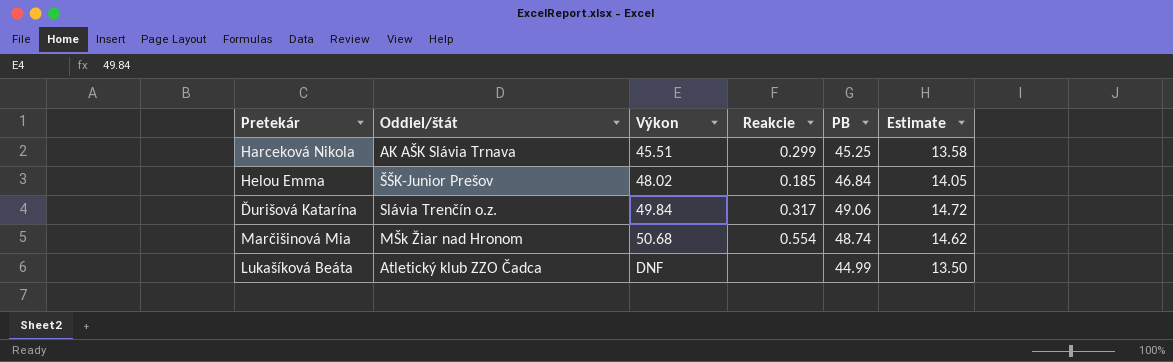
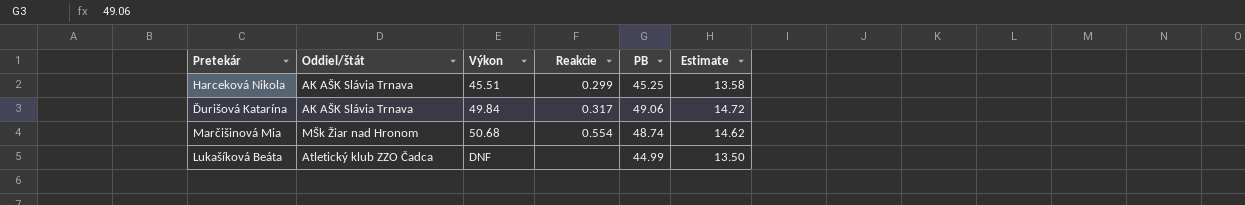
row Helou Emma: ŠŠK-Junior Prešov | 48.02 | 0.185 | 46.84 | 14.05 -> none
Ďurišová Katarína | Oddiel/štát: Slávia Trenčín o.z. -> AK AŠK Slávia Trnava

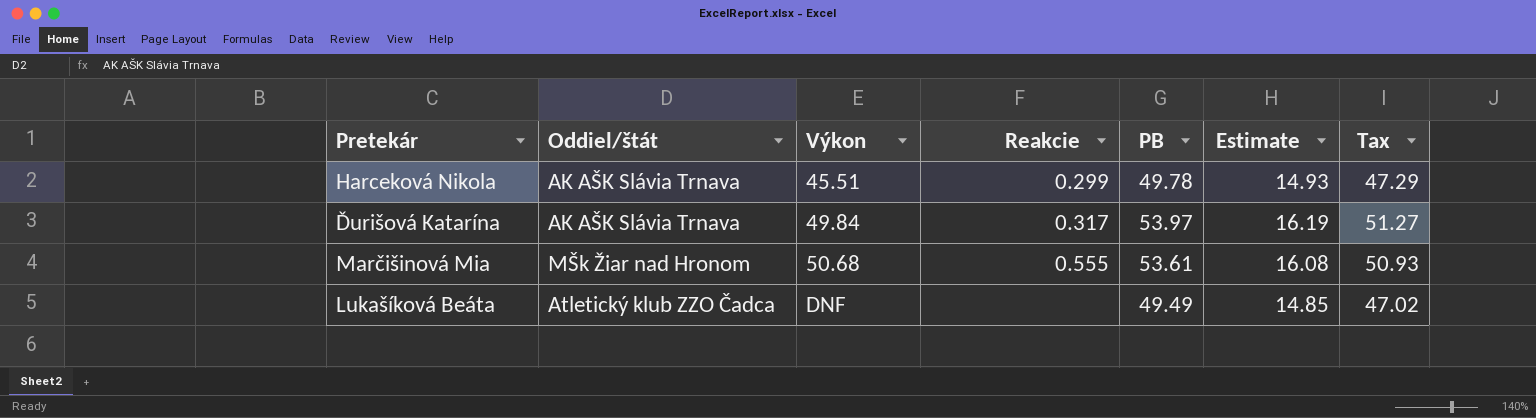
column Tax | formula: none -> [PB] * 0.95
Harceková Nikola | PB: 45.25 -> 49.78
Harceková Nikola | Estimate: 13.58 -> 14.93
Ďurišová Katarína | PB: 49.06 -> 53.97
Ďurišová Katarína | Estimate: 14.72 -> 16.19
Marčišinová Mia | Reakcie: 0.554 -> 0.555
Marčišinová Mia | PB: 48.74 -> 53.61
Marčišinová Mia | Estimate: 14.62 -> 16.08
Lukašíková Beáta | PB: 44.99 -> 49.49
Lukašíková Beáta | Estimate: 13.50 -> 14.85

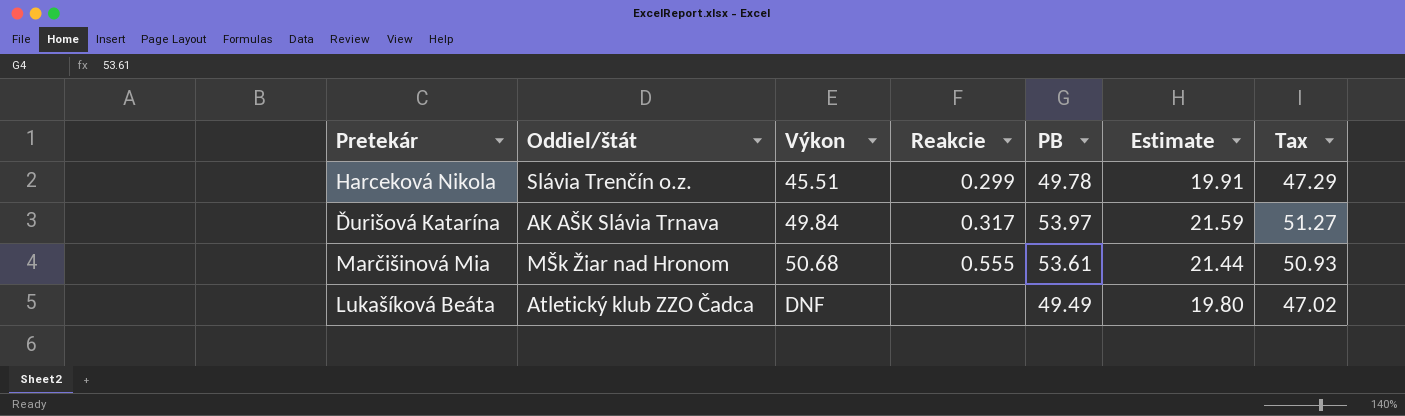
column Estimate | formula: [PB] * 0.3 -> [PB] * 0.4
Harceková Nikola | Oddiel/štát: AK AŠK Slávia Trnava -> Slávia Trenčín o.z.

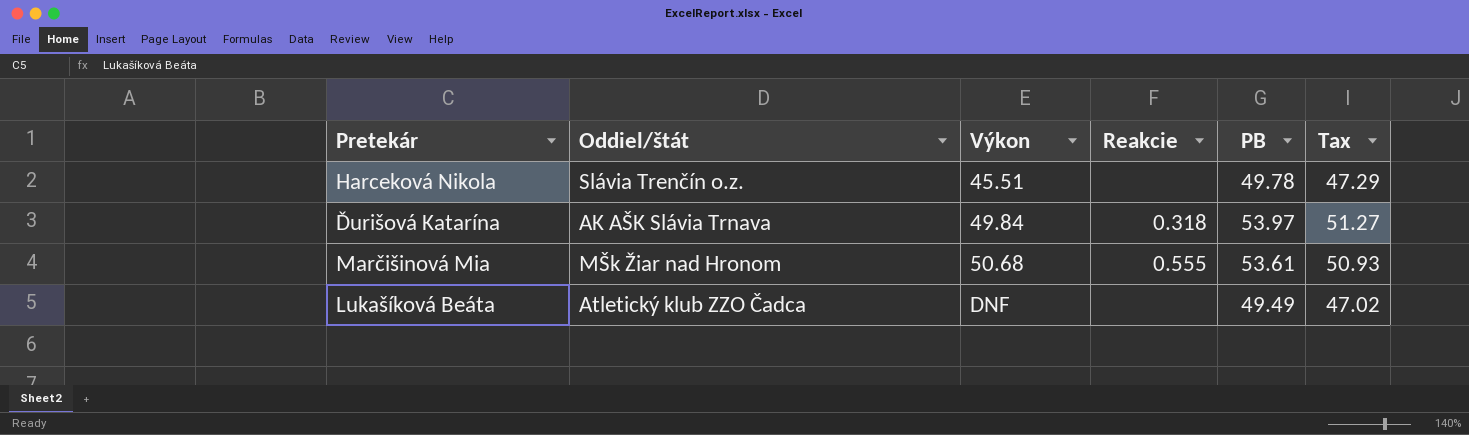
column Estimate | formula: [PB] * 0.4 -> none
Harceková Nikola | Reakcie: 0.299 -> none
Ďurišová Katarína | Reakcie: 0.317 -> 0.318

